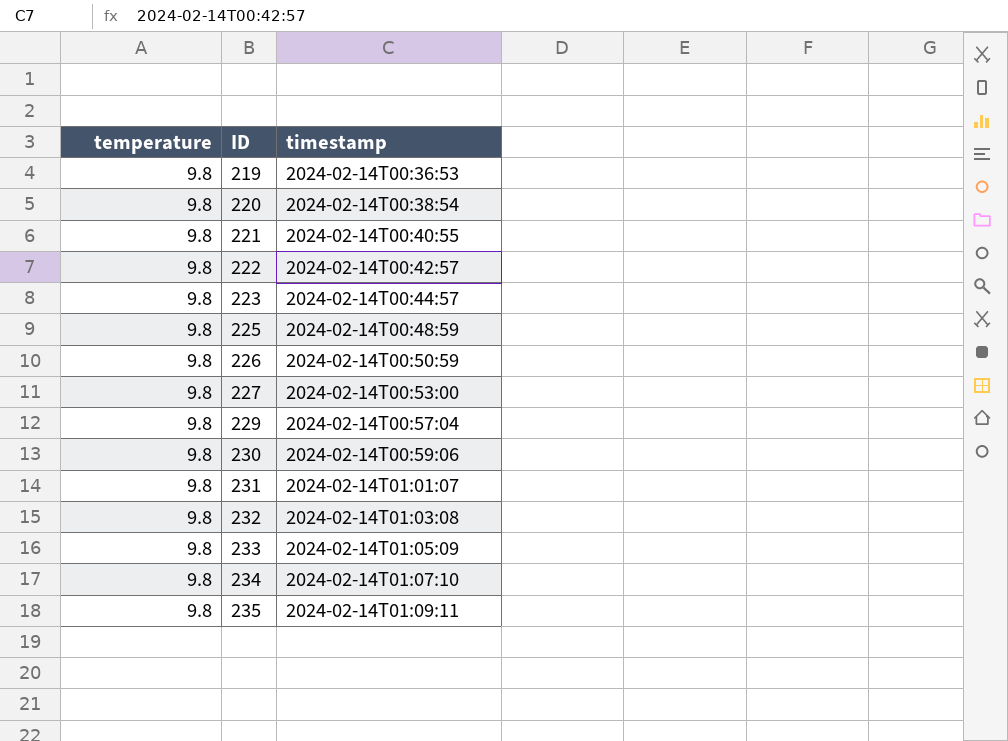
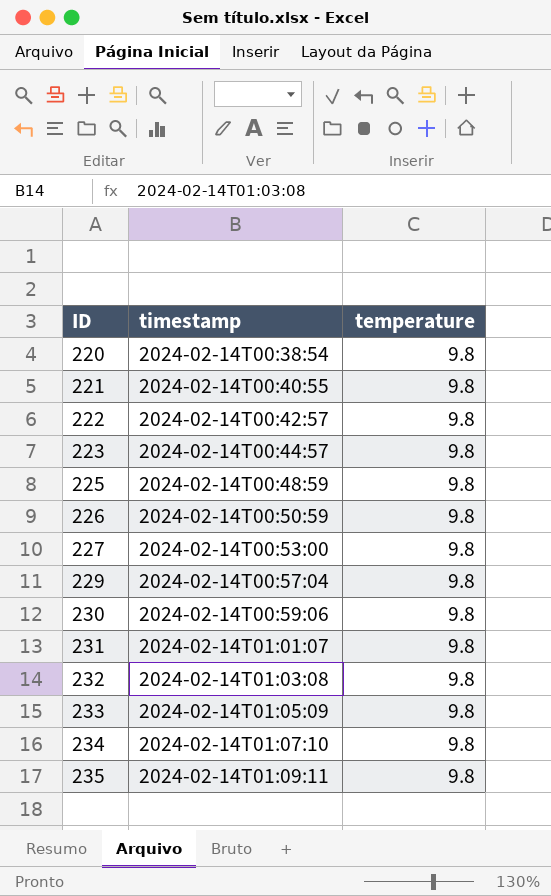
column temperature | position: 1 -> 3
row 219: 9.8 | 2024-02-14T00:36:53 -> none

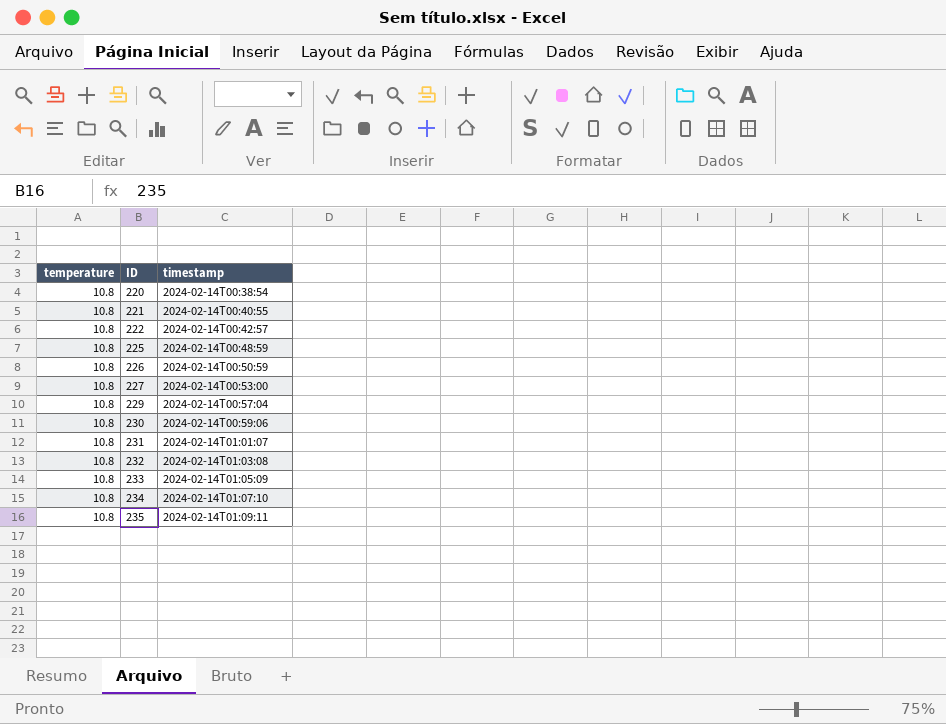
column temperature | position: 3 -> 1
row 223: 2024-02-14T00:44:57 | 9.8 -> none
220 | temperature: 9.8 -> 10.8
221 | temperature: 9.8 -> 10.8
222 | temperature: 9.8 -> 10.8
225 | temperature: 9.8 -> 10.8
226 | temperature: 9.8 -> 10.8
227 | temperature: 9.8 -> 10.8
229 | temperature: 9.8 -> 10.8
230 | temperature: 9.8 -> 10.8
231 | temperature: 9.8 -> 10.8
232 | temperature: 9.8 -> 10.8
233 | temperature: 9.8 -> 10.8
234 | temperature: 9.8 -> 10.8
235 | temperature: 9.8 -> 10.8

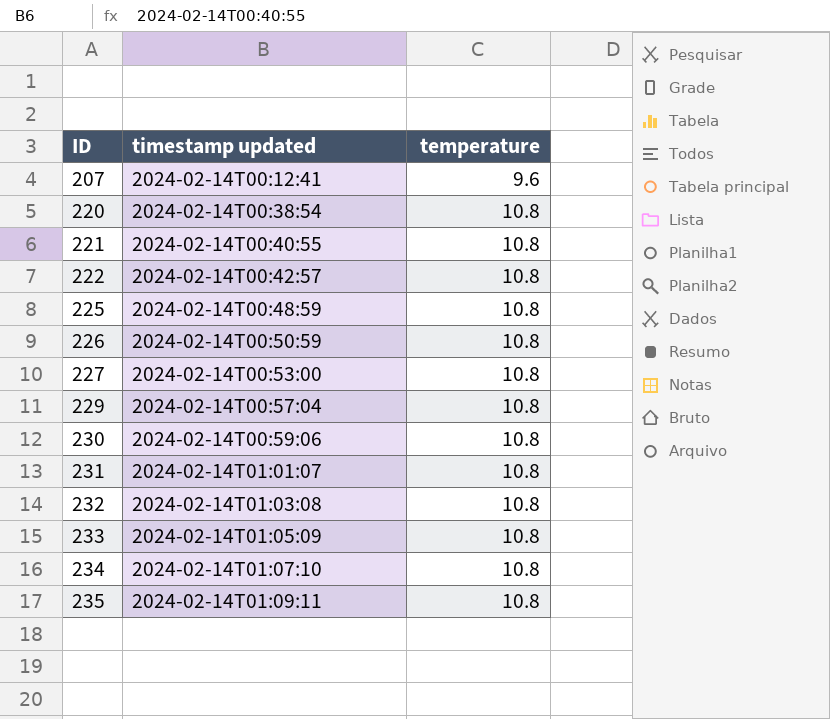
column name: timestamp -> timestamp updated
column temperature | position: 1 -> 3
row 207: none -> 2024-02-14T00:12:41 | 9.6

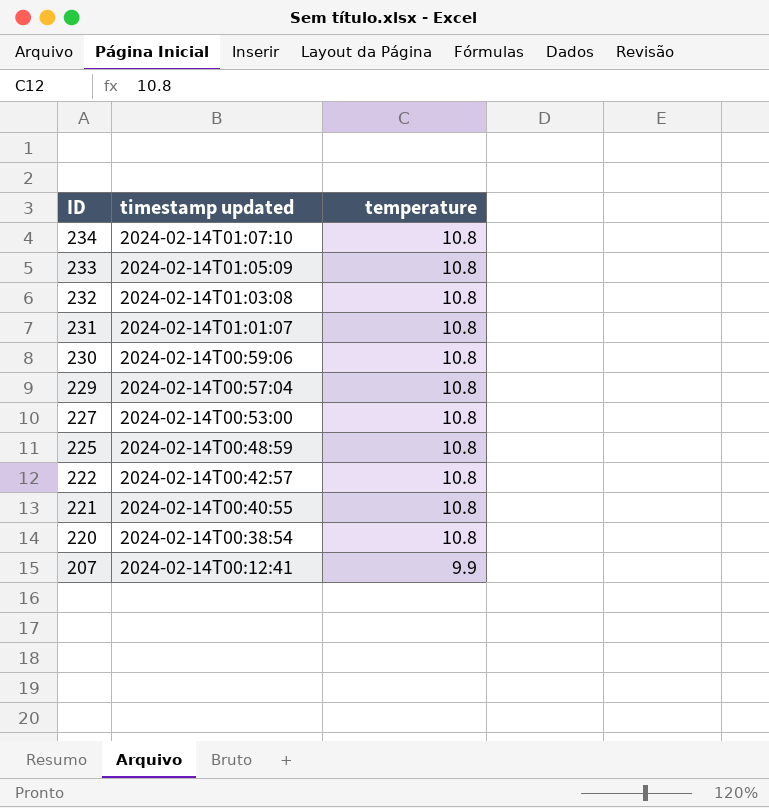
row order: ID ascending -> ID descending
row 226: 2024-02-14T00:50:59 | 10.8 -> none
row 235: 2024-02-14T01:09:11 | 10.8 -> none
207 | temperature: 9.6 -> 9.9

